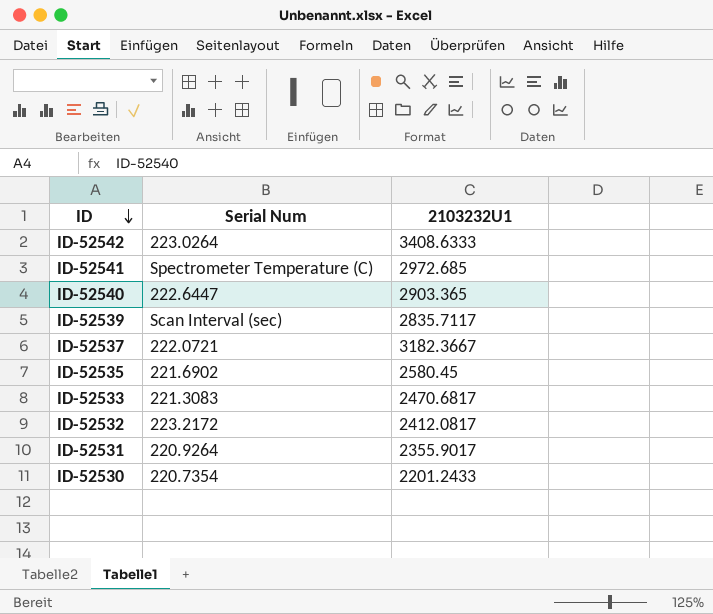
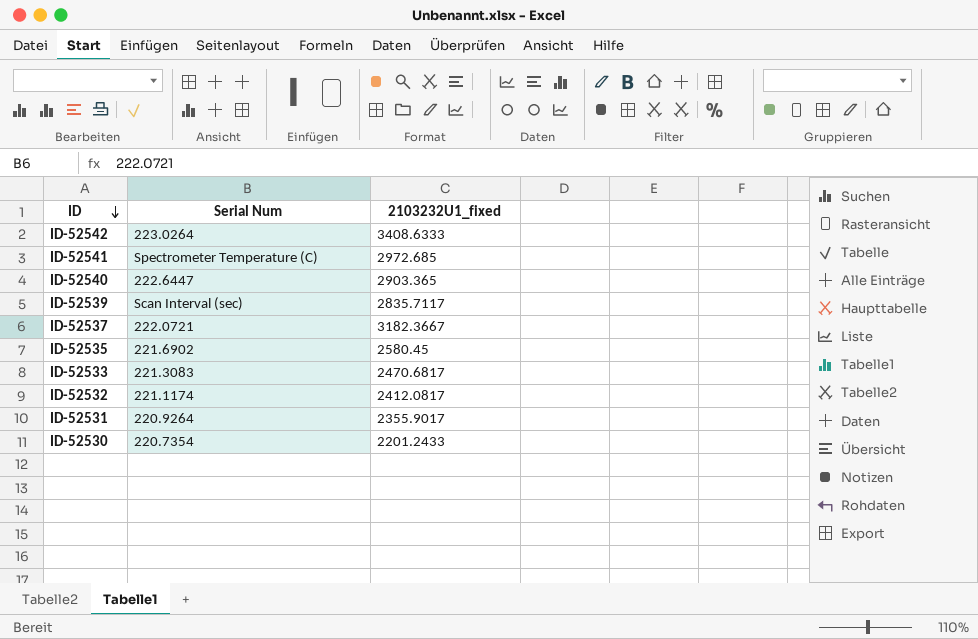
column name: 2103232U1 -> 2103232U1_fixed
ID-52532 | Serial Num: 223.2172 -> 221.1174

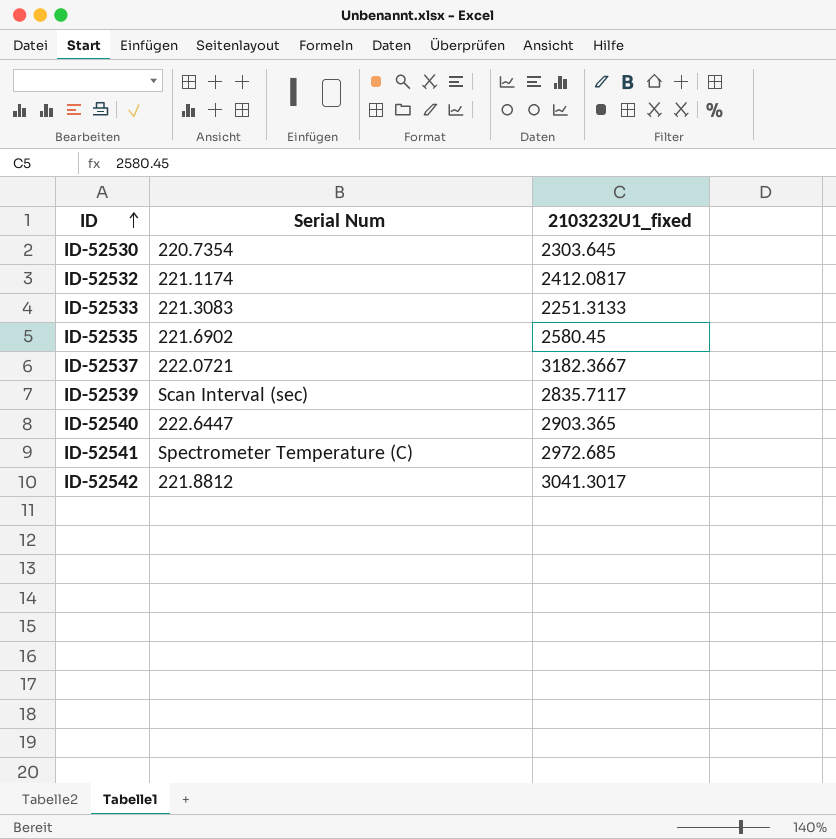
row order: ID descending -> ID ascending
row ID-52531: 220.9264 | 2355.9017 -> none
ID-52530 | 2103232U1_fixed: 2201.2433 -> 2303.645
ID-52533 | 2103232U1_fixed: 2470.6817 -> 2251.3133
ID-52542 | Serial Num: 223.0264 -> 221.8812
ID-52542 | 2103232U1_fixed: 3408.6333 -> 3041.3017

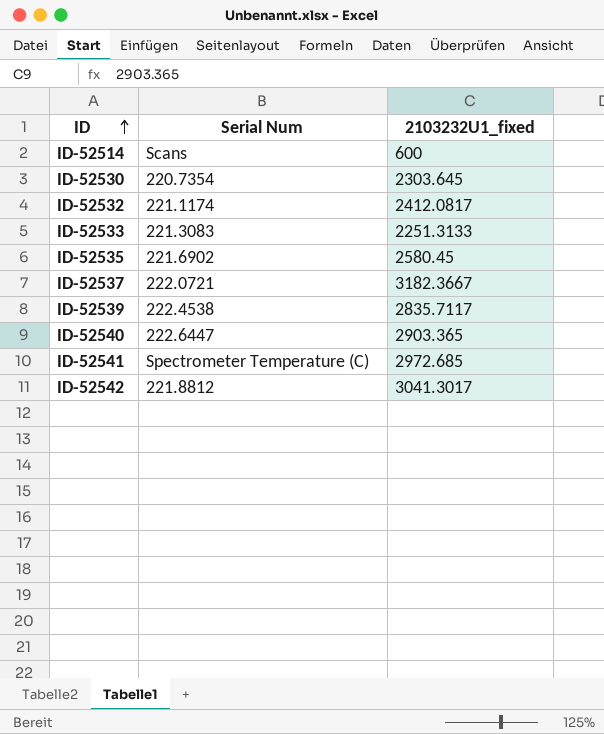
row ID-52514: none -> Scans | 600
ID-52539 | Serial Num: Scan Interval (sec) -> 222.4538

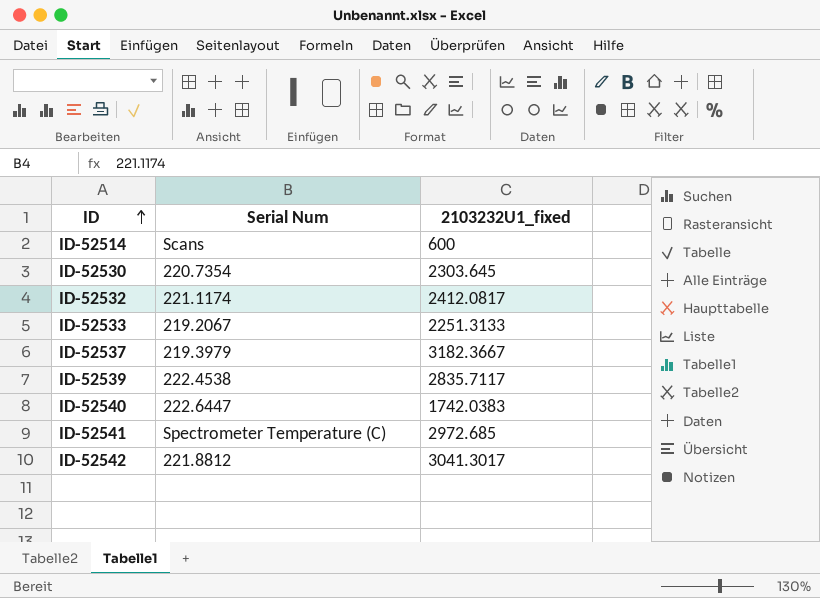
row ID-52535: 221.6902 | 2580.45 -> none
ID-52533 | Serial Num: 221.3083 -> 219.2067
ID-52537 | Serial Num: 222.0721 -> 219.3979
ID-52540 | 2103232U1_fixed: 2903.365 -> 1742.0383

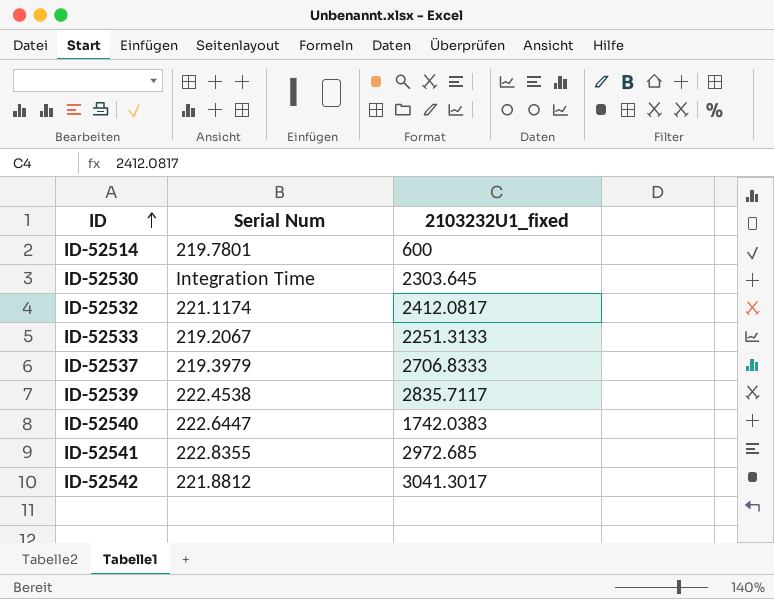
ID-52514 | Serial Num: Scans -> 219.7801
ID-52530 | Serial Num: 220.7354 -> Integration Time
ID-52537 | 2103232U1_fixed: 3182.3667 -> 2706.8333
ID-52541 | Serial Num: Spectrometer Temperature (C) -> 222.8355

